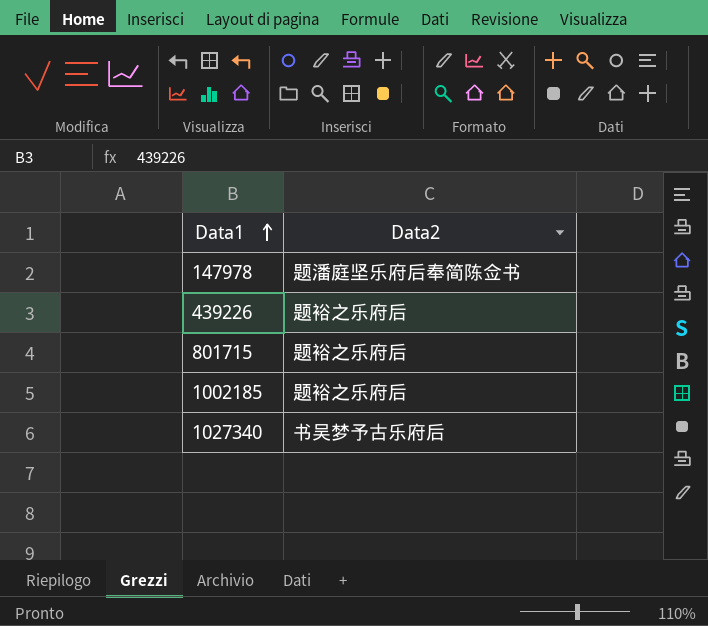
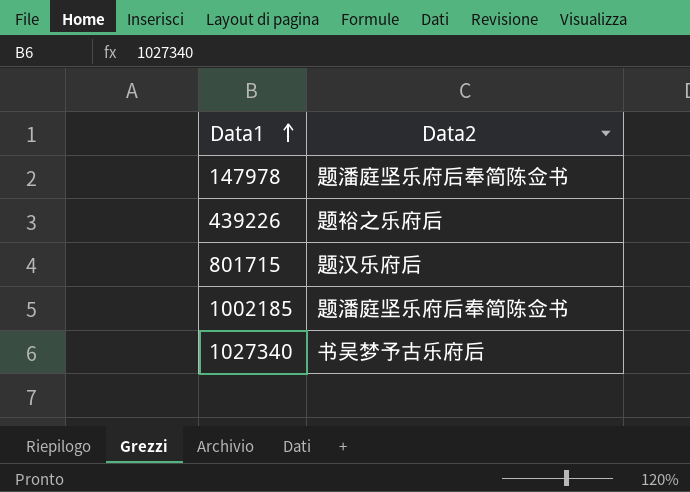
801715 | Data2: 题裕之乐府后 -> 题汉乐府后
1002185 | Data2: 题裕之乐府后 -> 题潘庭坚乐府后奉简陈佥书

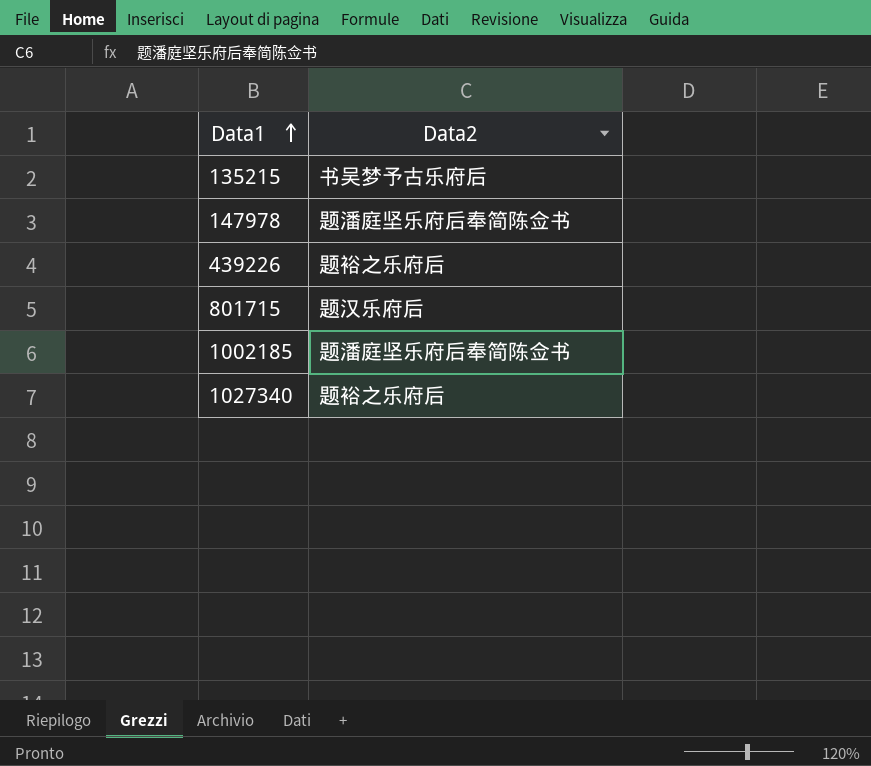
row 135215: none -> 书吴梦予古乐府后
1027340 | Data2: 书吴梦予古乐府后 -> 题裕之乐府后

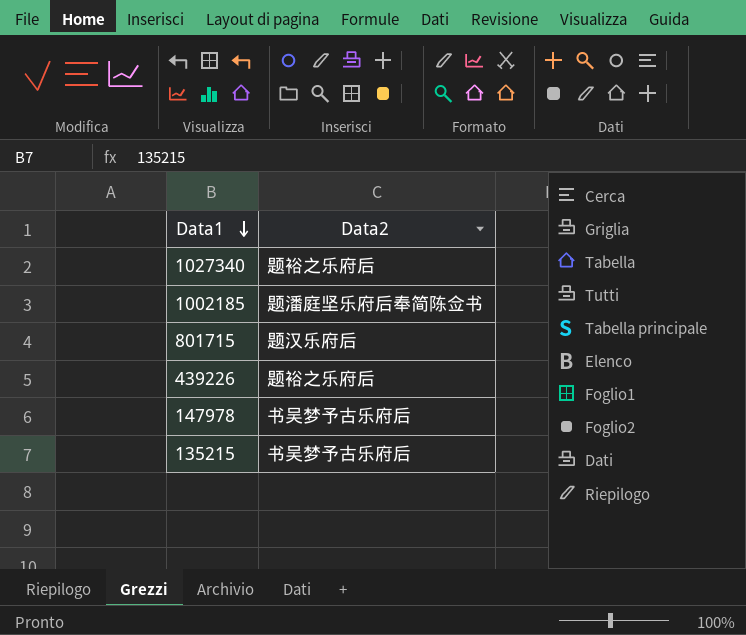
row order: Data1 ascending -> Data1 descending
147978 | Data2: 题潘庭坚乐府后奉简陈佥书 -> 书吴梦予古乐府后

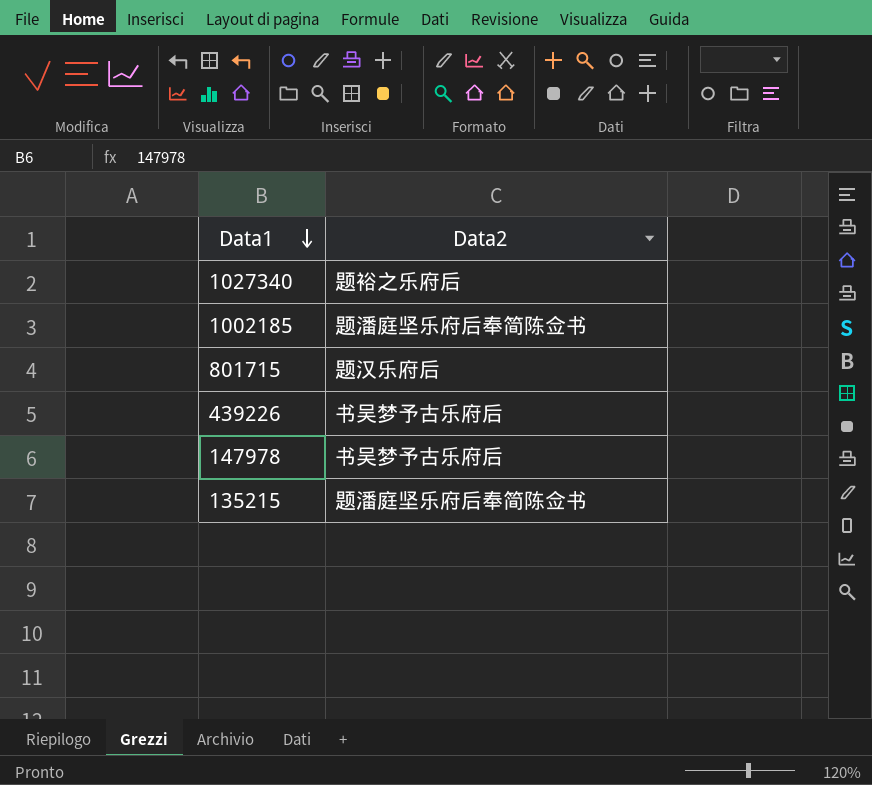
439226 | Data2: 题裕之乐府后 -> 书吴梦予古乐府后
135215 | Data2: 书吴梦予古乐府后 -> 题潘庭坚乐府后奉简陈佥书

